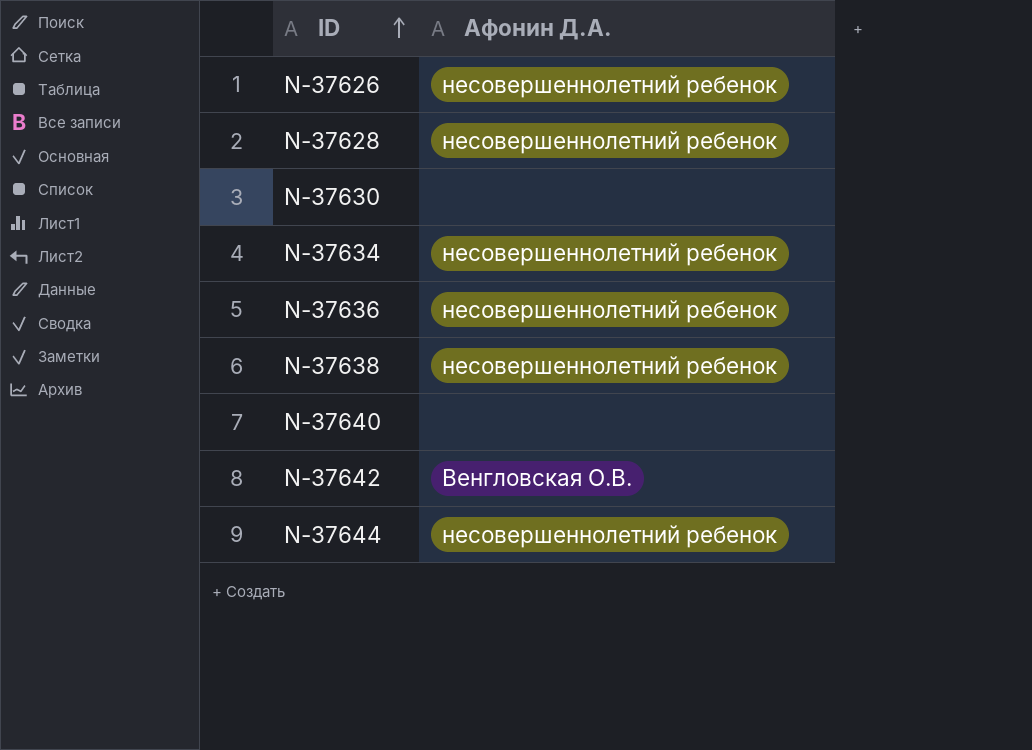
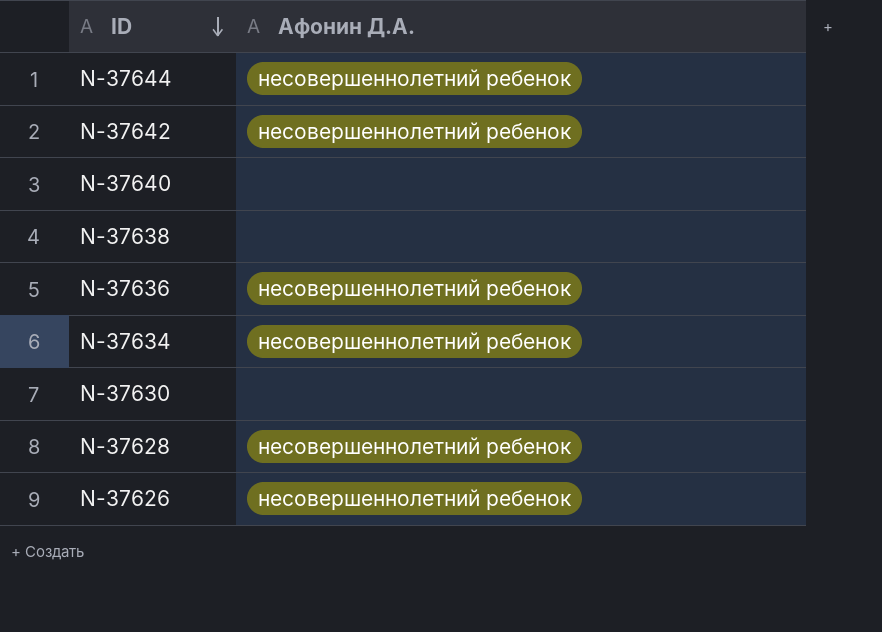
row order: ID ascending -> ID descending
N-37642 | Афонин Д.А.: Венгловская О.В. -> несовершеннолетний ребенок
N-37638 | Афонин Д.А.: несовершеннолетний ребенок -> none

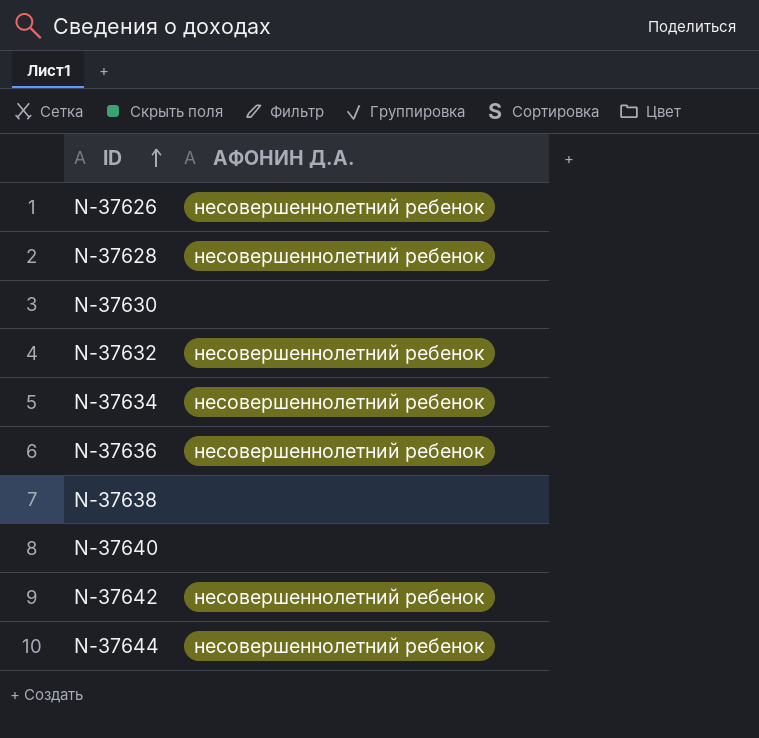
row order: ID descending -> ID ascending
column name: Афонин Д.А. -> АФОНИН Д.А.
row N-37632: none -> несовершеннолетний ребенок

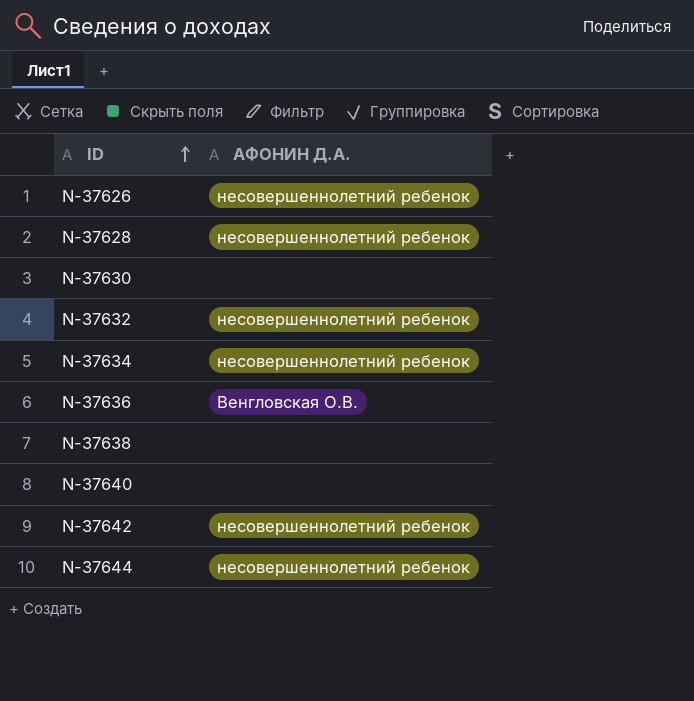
N-37636 | АФОНИН Д.А.: несовершеннолетний ребенок -> Венгловская О.В.

